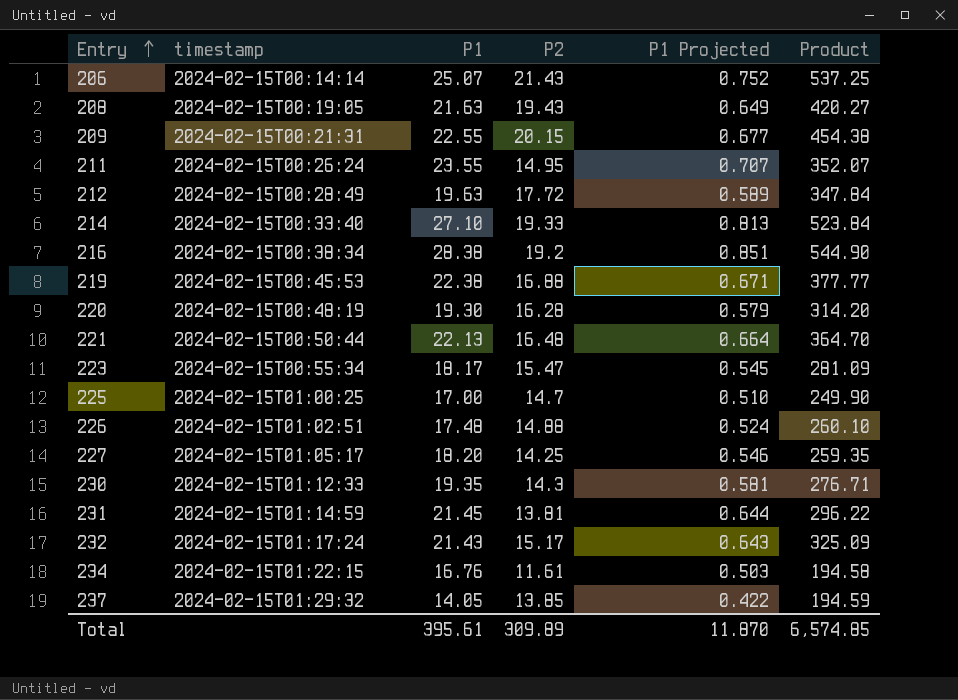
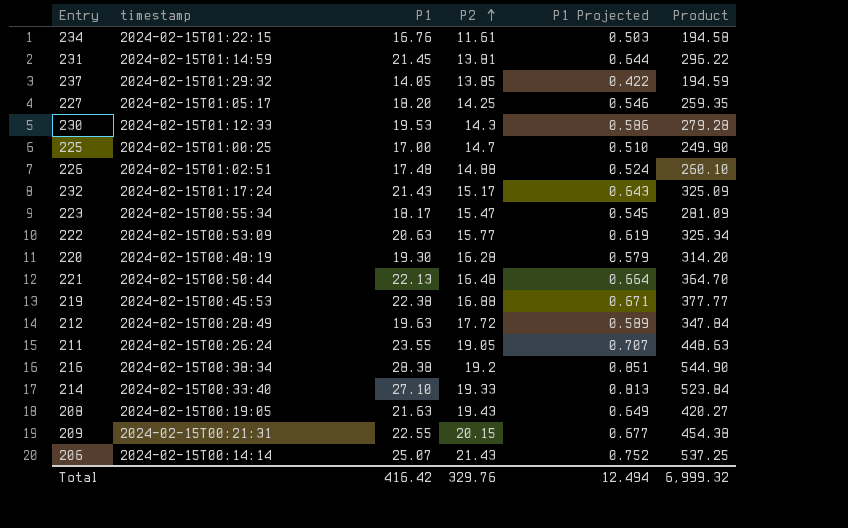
row order: Entry ascending -> P2 ascending
230 | P1: 19.35 -> 19.53
230 | P1 Projected: 0.581 -> 0.586
230 | Product: 276.71 -> 279.28
row 222: none -> 2024-02-15T00:53:09 | 20.63 | 15.77 | 0.619 | 325.34
211 | P2: 14.95 -> 19.05
211 | Product: 352.07 -> 448.63
Total | P1: 395.61 -> 416.42
Total | P2: 309.89 -> 329.76
Total | P1 Projected: 11.870 -> 12.494
Total | Product: 6,574.85 -> 6,999.32

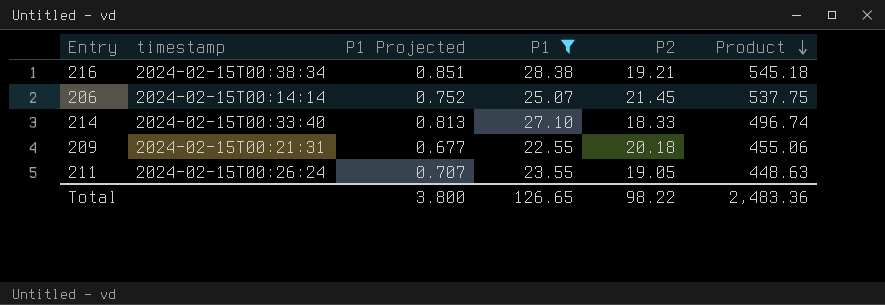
filter: none -> P1 >= 22.55
row order: P2 ascending -> Product descending
column P1 Projected | position: 5 -> 3
216 | P2: 19.2 -> 19.21
216 | Product: 544.90 -> 545.18
206 | P2: 21.43 -> 21.45
206 | Product: 537.25 -> 537.75
214 | P2: 19.33 -> 18.33
214 | Product: 523.84 -> 496.74
209 | P2: 20.15 -> 20.18
209 | Product: 454.38 -> 455.06
Total | P1 Projected: 12.494 -> 3.800
Total | P1: 416.42 -> 126.65
Total | P2: 329.76 -> 98.22
Total | Product: 6,999.32 -> 2,483.36

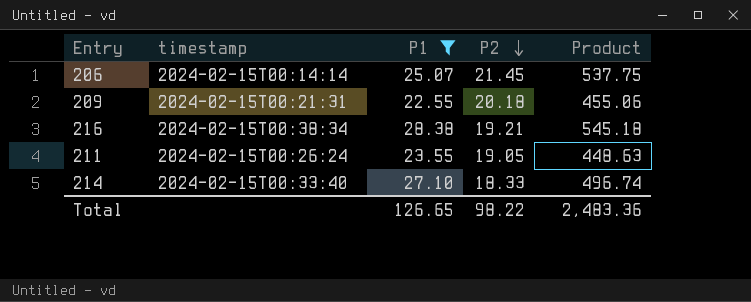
row order: Product descending -> P2 descending
column P1 Projected | formula: [P1] * 0.03 -> none

